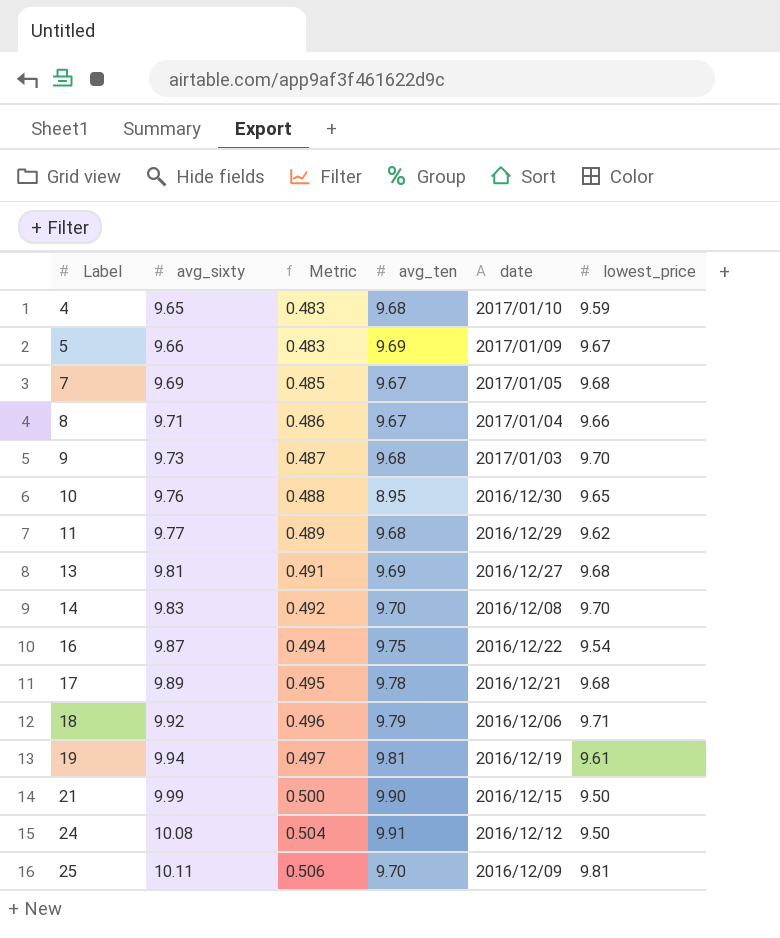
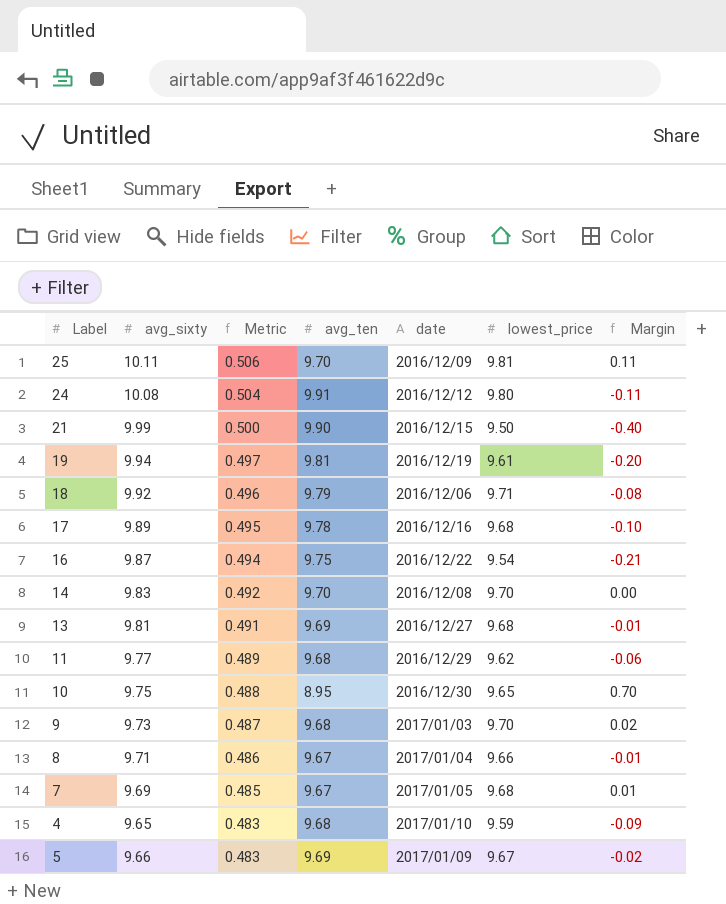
row order: Label ascending -> Metric descending
column Margin | formula: none -> [lowest_price] - [avg_ten]
24 | lowest_price: 9.50 -> 9.80
17 | date: 2016/12/21 -> 2016/12/16
10 | avg_sixty: 9.76 -> 9.75

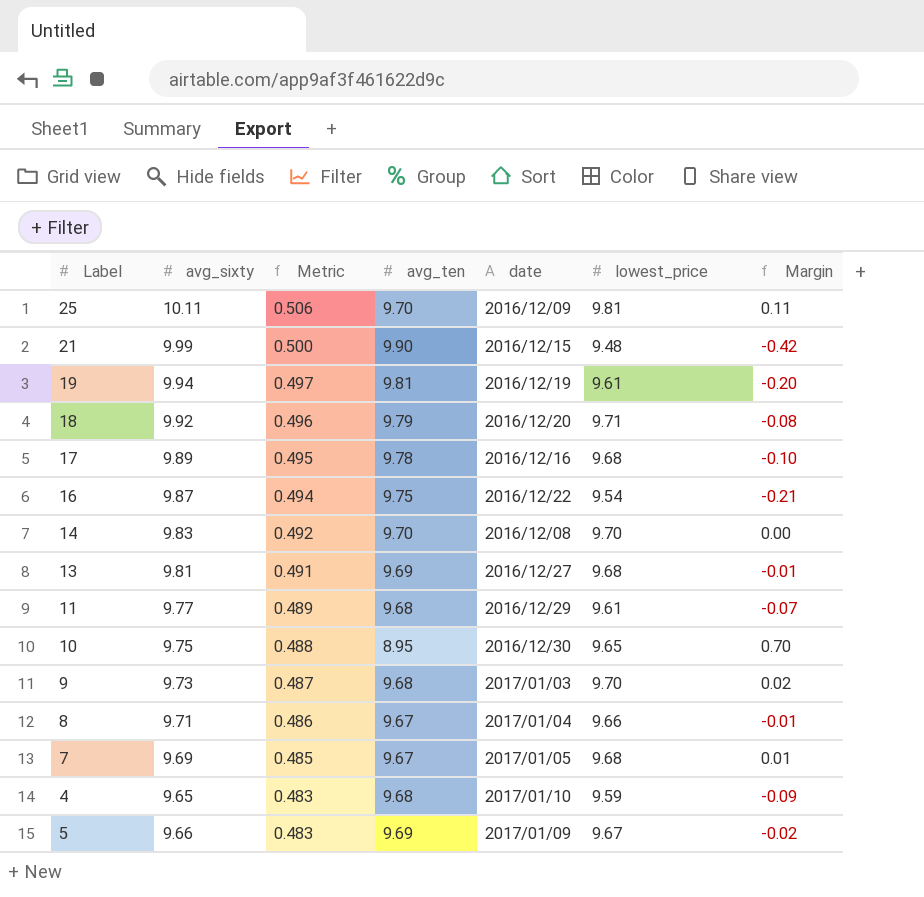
row 24: 10.08 | 0.504 | 9.91 | 2016/12/12 | 9.80 | -0.11 -> none
21 | lowest_price: 9.50 -> 9.48
21 | Margin: -0.40 -> -0.42
18 | date: 2016/12/06 -> 2016/12/20
11 | lowest_price: 9.62 -> 9.61
11 | Margin: -0.06 -> -0.07

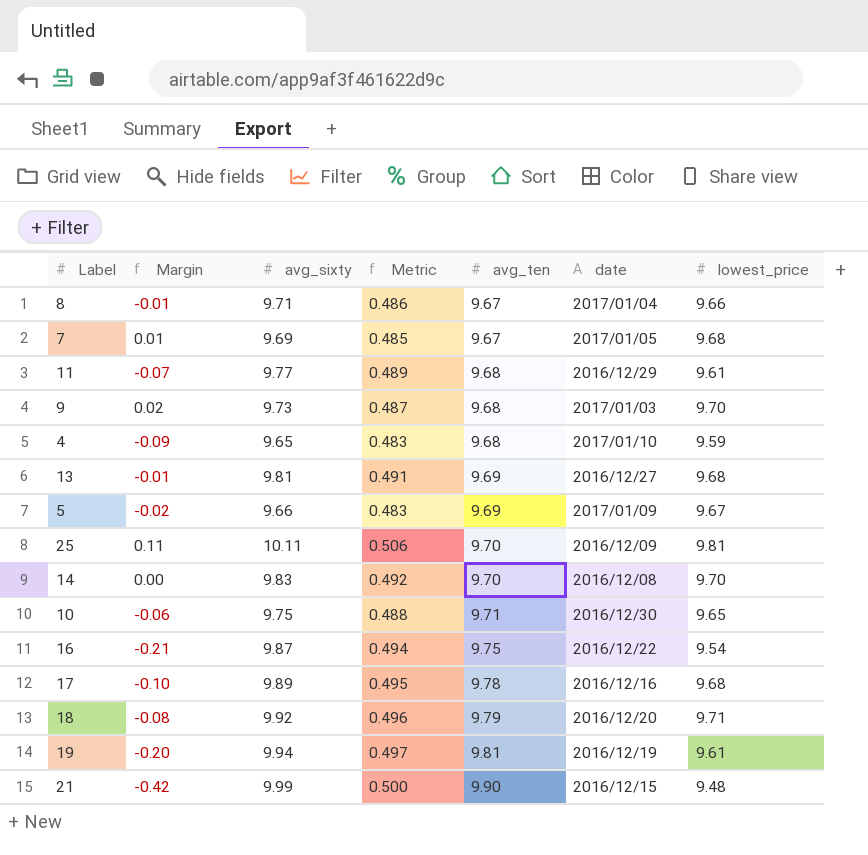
row order: Metric descending -> avg_ten ascending
column Margin | position: 7 -> 2
10 | Margin: 0.70 -> -0.06
10 | avg_ten: 8.95 -> 9.71

